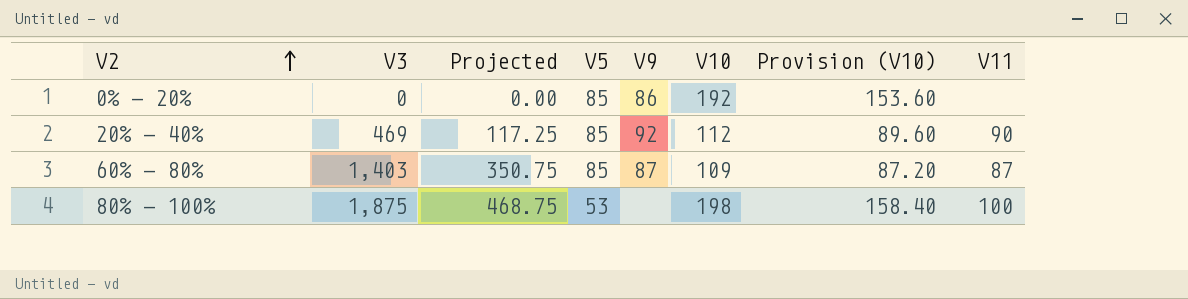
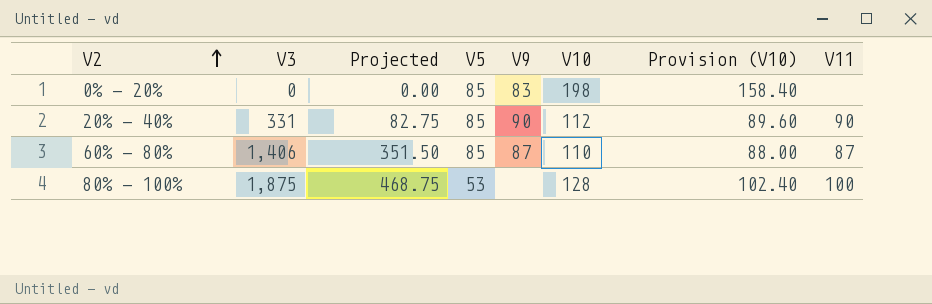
0% - 20% | V9: 86 -> 83
0% - 20% | V10: 192 -> 198
0% - 20% | Provision (V10): 153.60 -> 158.40
20% - 40% | V3: 469 -> 331
20% - 40% | Projected: 117.25 -> 82.75
20% - 40% | V9: 92 -> 90
60% - 80% | V3: 1,403 -> 1,406
60% - 80% | Projected: 350.75 -> 351.50
60% - 80% | V10: 109 -> 110
60% - 80% | Provision (V10): 87.20 -> 88.00
80% - 100% | V10: 198 -> 128
80% - 100% | Provision (V10): 158.40 -> 102.40

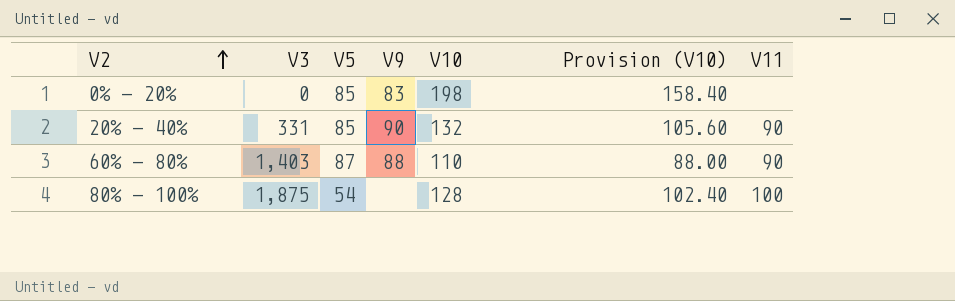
column Projected | formula: [V3] * 0.25 -> none
20% - 40% | V10: 112 -> 132
20% - 40% | Provision (V10): 89.60 -> 105.60
60% - 80% | V3: 1,406 -> 1,403
60% - 80% | V5: 85 -> 87
60% - 80% | V9: 87 -> 88
60% - 80% | V11: 87 -> 90
80% - 100% | V5: 53 -> 54

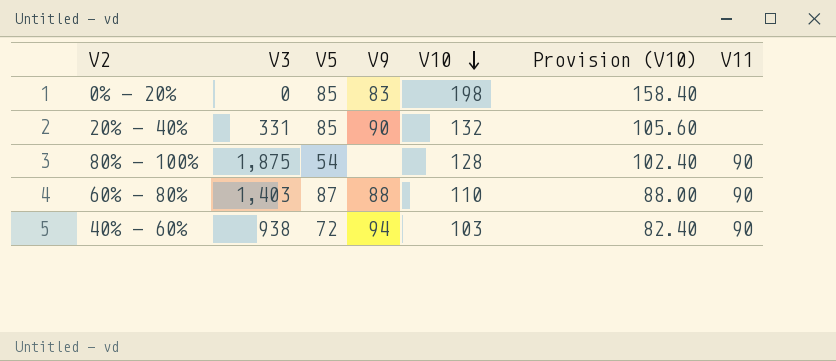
row order: V2 ascending -> V10 descending
20% - 40% | V11: 90 -> none
80% - 100% | V11: 100 -> 90
row 40% - 60%: none -> 938 | 72 | 94 | 103 | 82.40 | 90

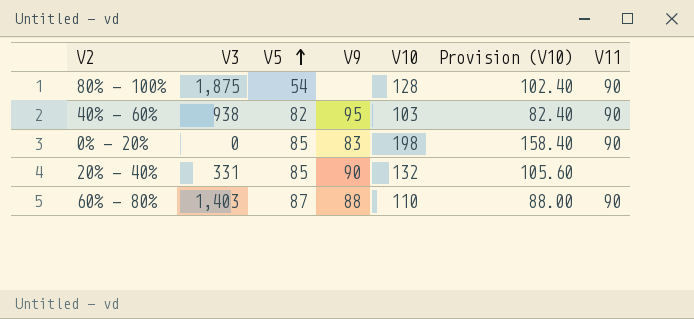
row order: V10 descending -> V5 ascending
40% - 60% | V5: 72 -> 82
40% - 60% | V9: 94 -> 95
0% - 20% | V11: none -> 90

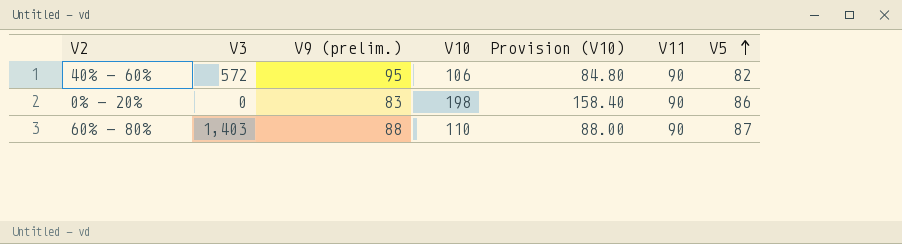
column name: V9 -> V9 (prelim.)
column V5 | position: 3 -> 7
row 80% - 100%: 1,875 | 54 | none | 128 | 102.40 | 90 -> none
row 20% - 40%: 331 | 85 | 90 | 132 | 105.60 | none -> none
40% - 60% | V3: 938 -> 572
40% - 60% | V10: 103 -> 106
40% - 60% | Provision (V10): 82.40 -> 84.80
0% - 20% | V5: 85 -> 86

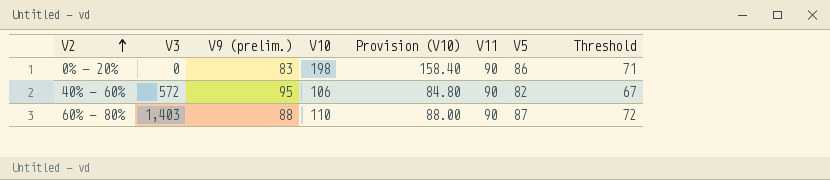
row order: V5 ascending -> V2 ascending
column Threshold | formula: none -> [V5] - 15

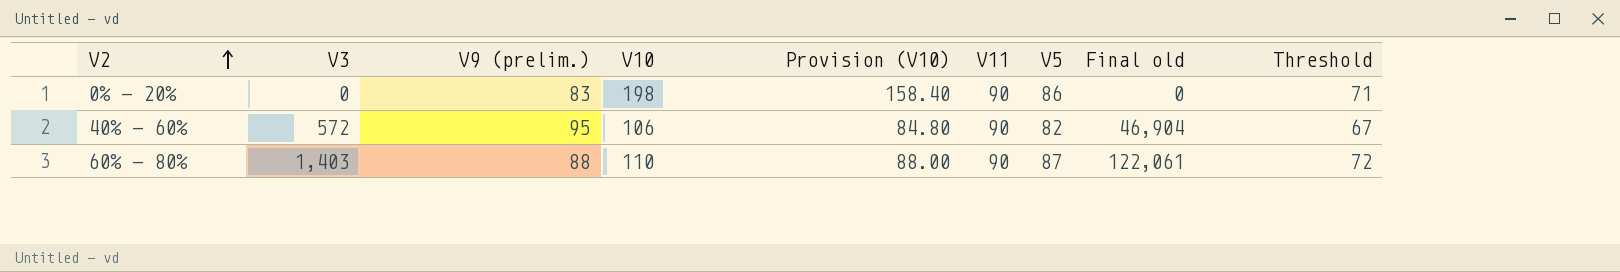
column Final old | formula: none -> [V3] * [V5]

